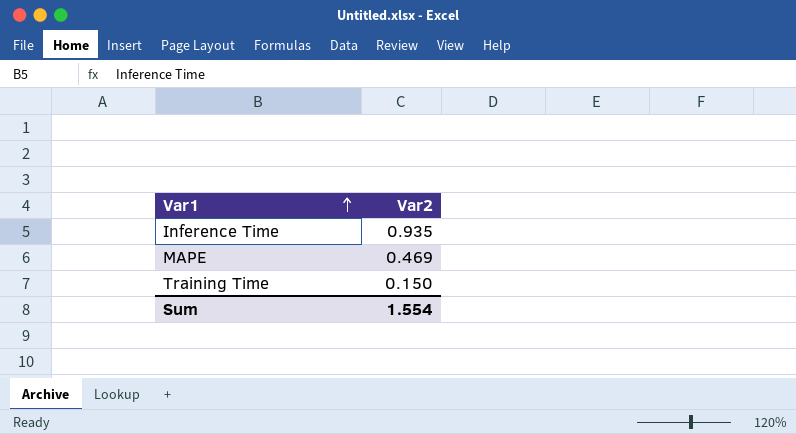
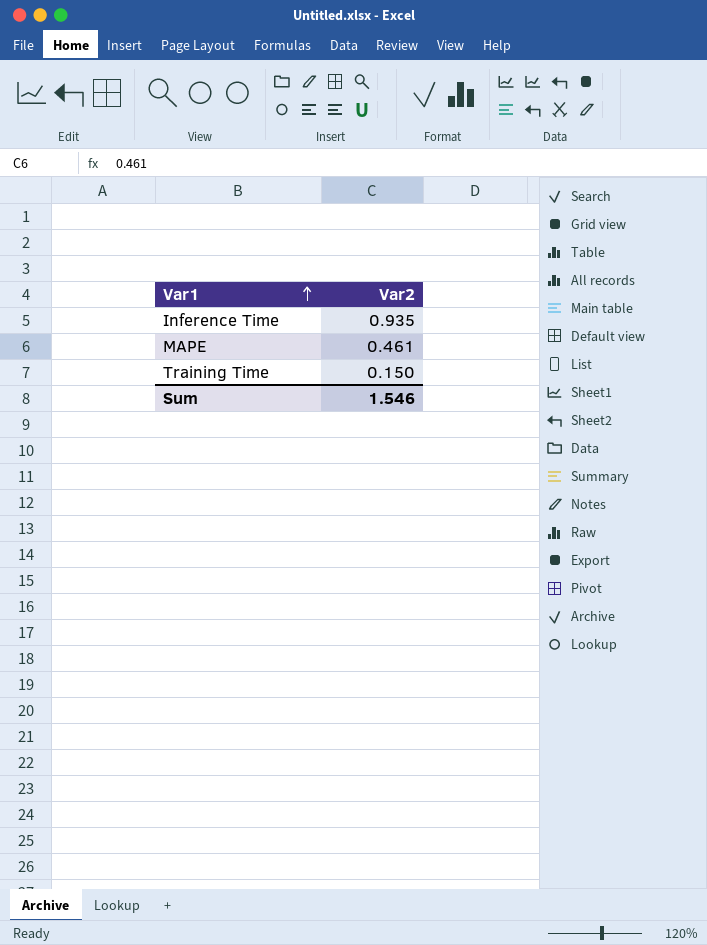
MAPE | Var2: 0.469 -> 0.461
Sum | Var2: 1.554 -> 1.546

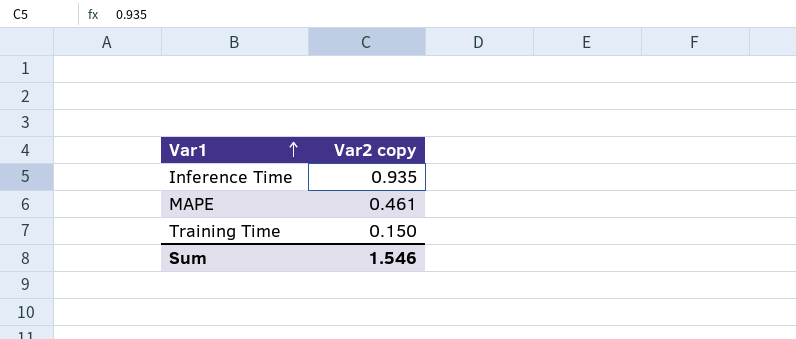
column name: Var2 -> Var2 copy

